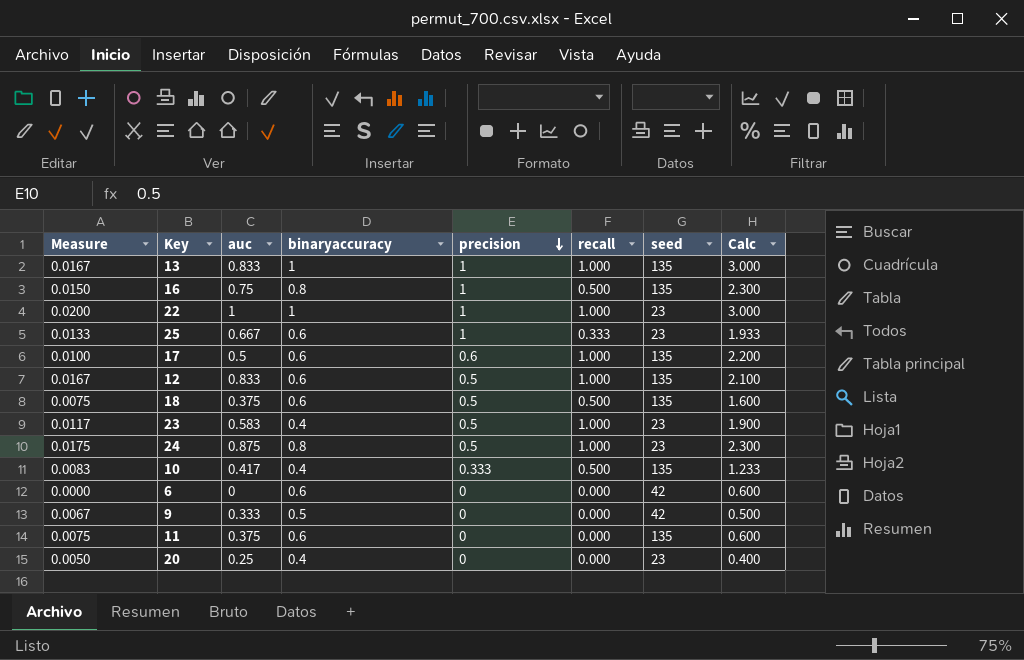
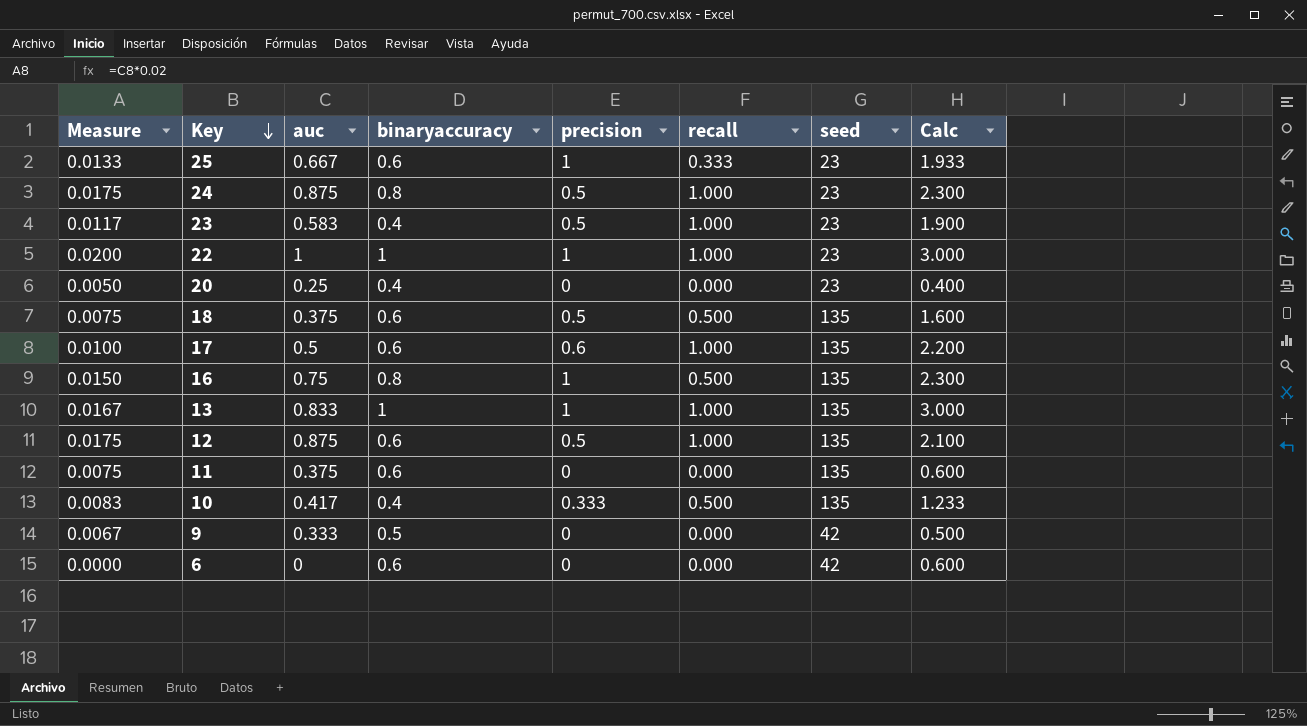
row order: precision descending -> Key descending
12 | Measure: 0.0167 -> 0.0175
12 | auc: 0.833 -> 0.875

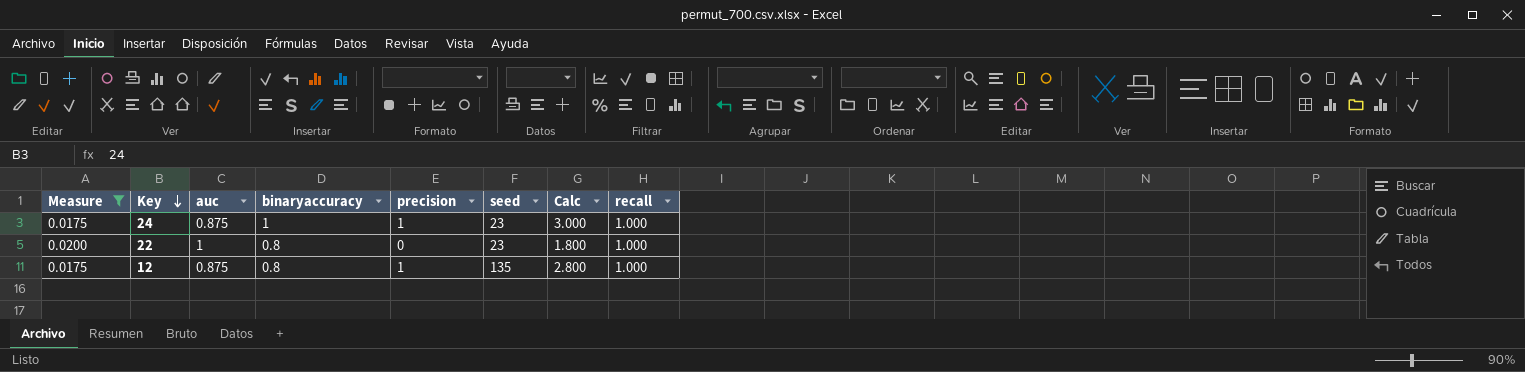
filter: none -> Measure >= 0.0175
column recall | position: 6 -> 8
24 | binaryaccuracy: 0.8 -> 1
24 | precision: 0.5 -> 1
24 | Calc: 2.300 -> 3.000
22 | binaryaccuracy: 1 -> 0.8
22 | precision: 1 -> 0
22 | Calc: 3.000 -> 1.800
12 | binaryaccuracy: 0.6 -> 0.8
12 | precision: 0.5 -> 1
12 | Calc: 2.100 -> 2.800

